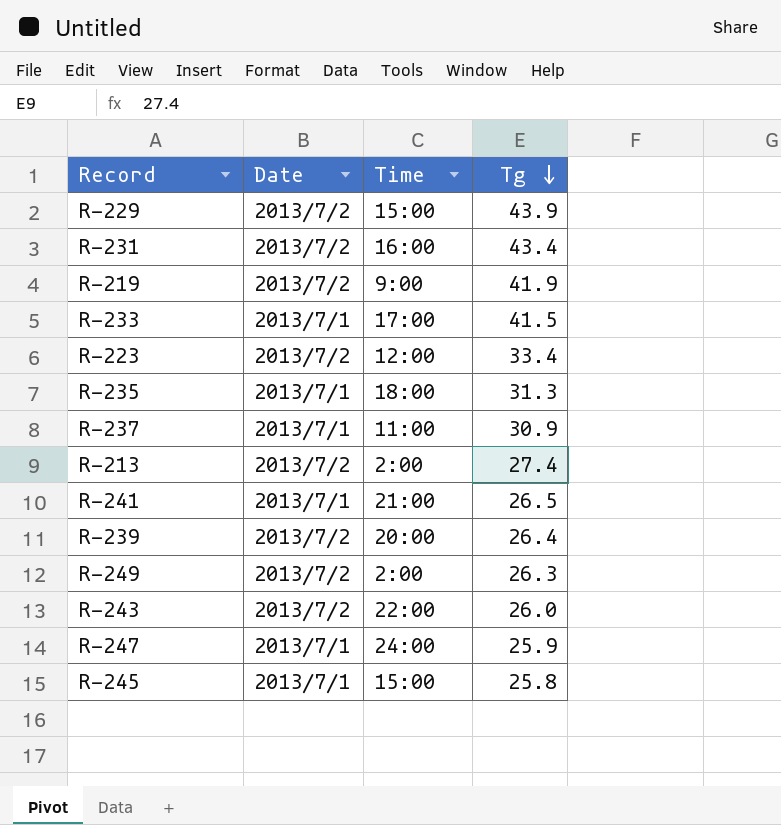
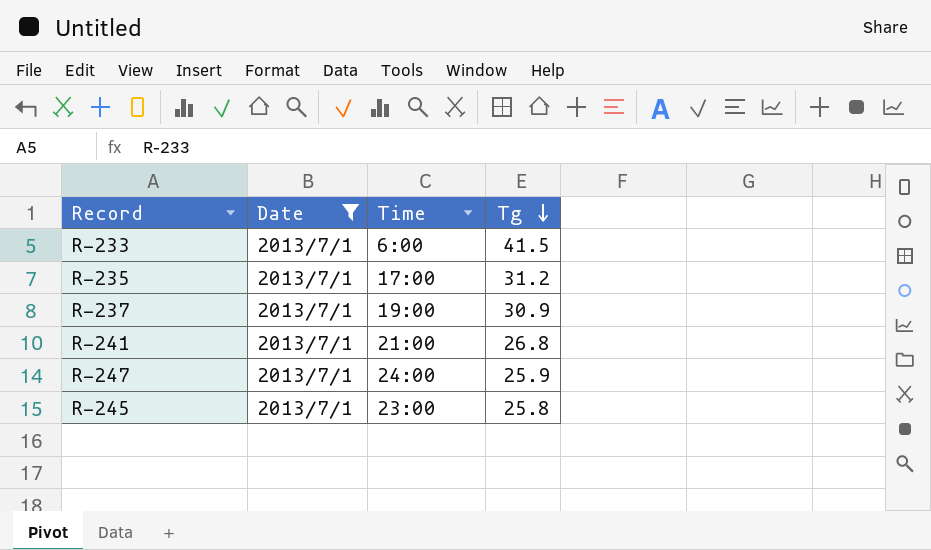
filter: none -> Date = 2013/7/1
R-233 | Time: 17:00 -> 6:00
R-235 | Time: 18:00 -> 17:00
R-235 | Tg: 31.3 -> 31.2
R-237 | Time: 11:00 -> 19:00
R-241 | Tg: 26.5 -> 26.8
R-245 | Time: 15:00 -> 23:00

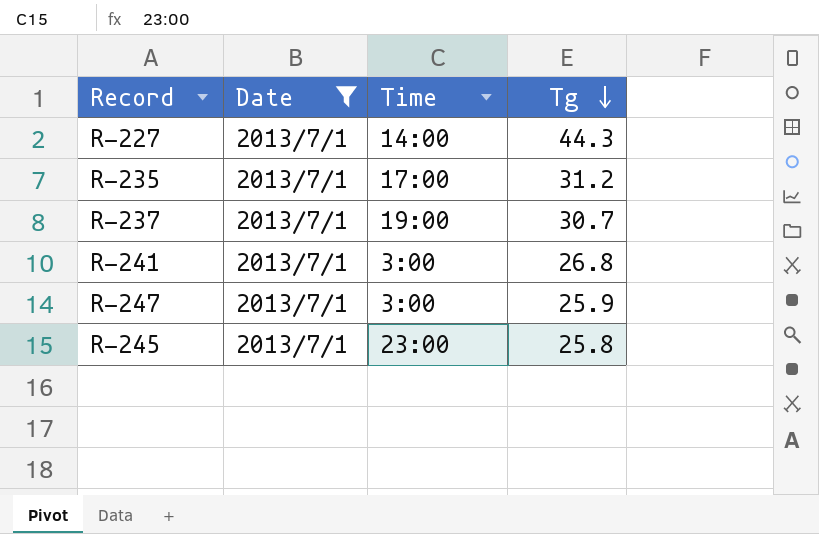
row R-233: 2013/7/1 | 6:00 | 41.5 -> none
row R-227: none -> 2013/7/1 | 14:00 | 44.3
R-237 | Tg: 30.9 -> 30.7
R-241 | Time: 21:00 -> 3:00
R-247 | Time: 24:00 -> 3:00

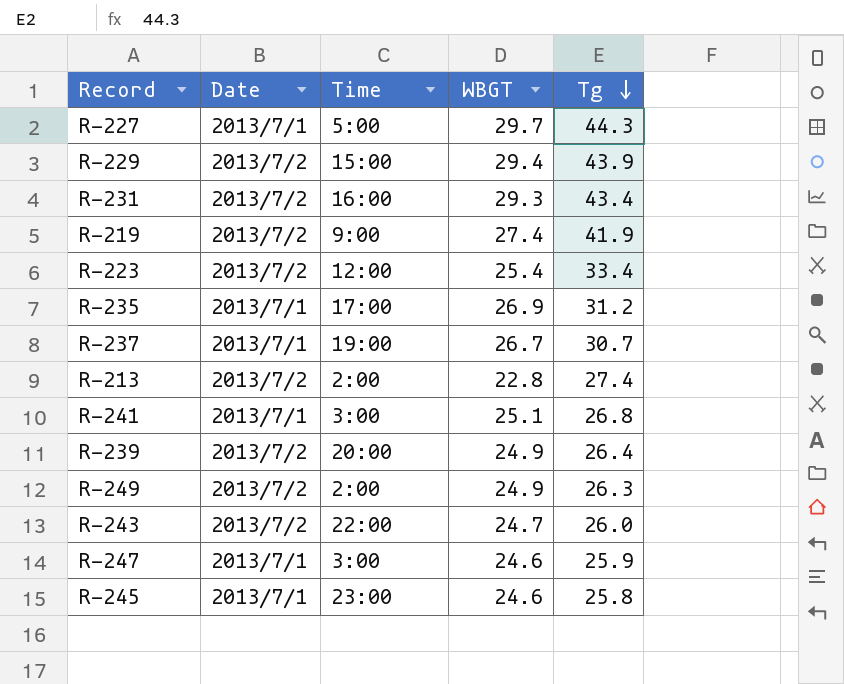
filter: Date = 2013/7/1 -> none
column WBGT | position: none -> 4
R-227 | Time: 14:00 -> 5:00

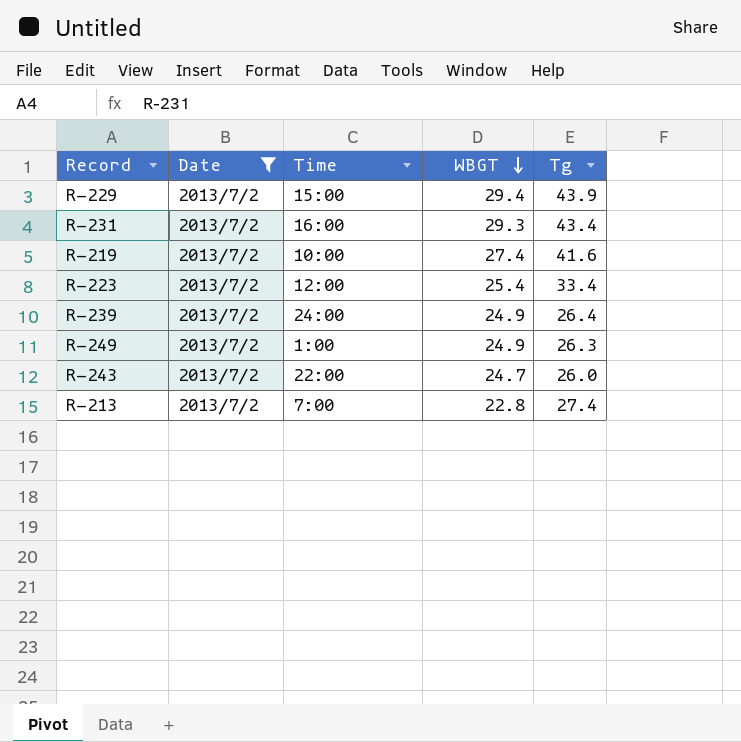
filter: none -> Date = 2013/7/2
row order: Tg descending -> WBGT descending
R-219 | Time: 9:00 -> 10:00
R-219 | Tg: 41.9 -> 41.6
R-239 | Time: 20:00 -> 24:00
R-249 | Time: 2:00 -> 1:00
R-213 | Time: 2:00 -> 7:00

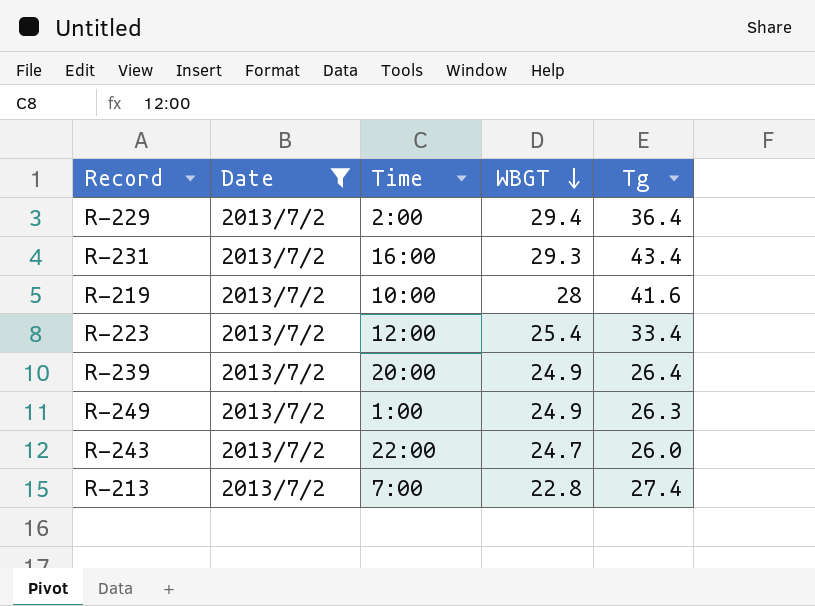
R-229 | Time: 15:00 -> 2:00
R-229 | Tg: 43.9 -> 36.4
R-219 | WBGT: 27.4 -> 28
R-239 | Time: 24:00 -> 20:00

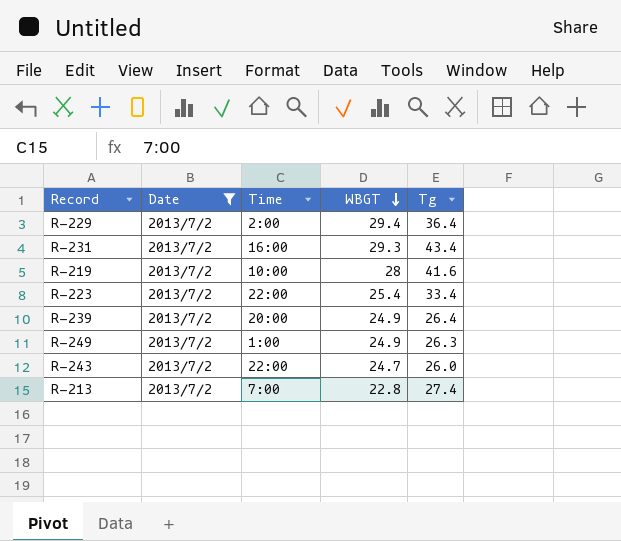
R-223 | Time: 12:00 -> 22:00

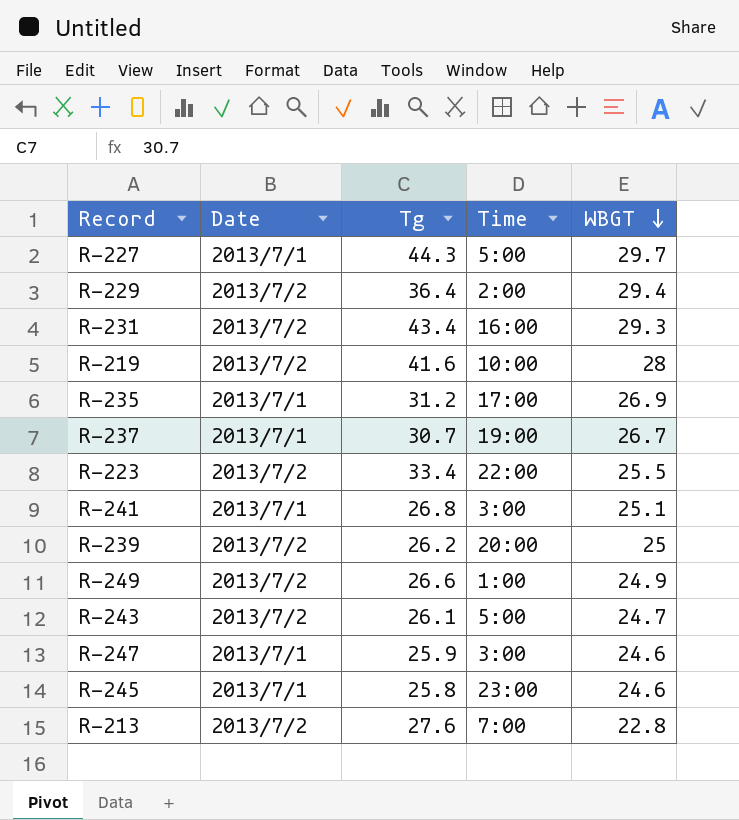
filter: Date = 2013/7/2 -> none
column Tg | position: 5 -> 3
R-223 | WBGT: 25.4 -> 25.5
R-239 | Tg: 26.4 -> 26.2
R-239 | WBGT: 24.9 -> 25
R-249 | Tg: 26.3 -> 26.6
R-243 | Tg: 26.0 -> 26.1
R-243 | Time: 22:00 -> 5:00
R-213 | Tg: 27.4 -> 27.6

